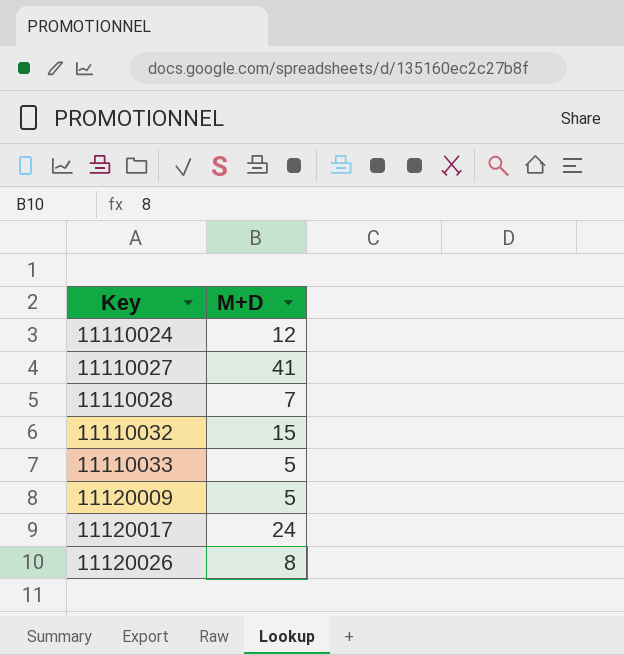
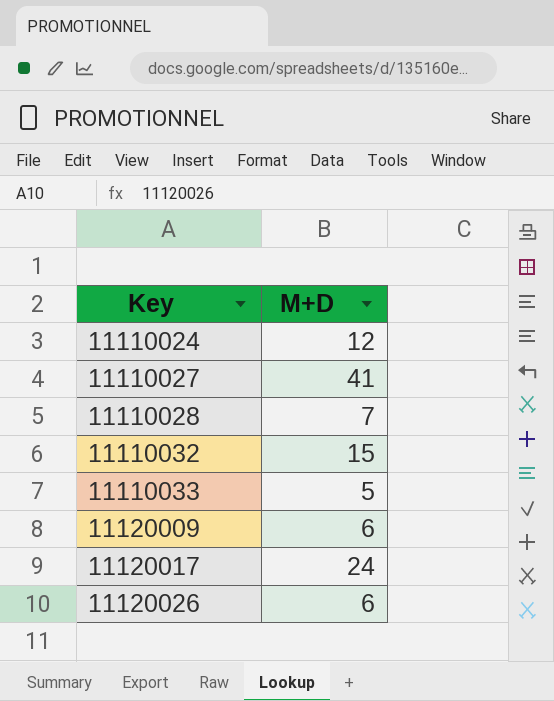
11120009 | M+D: 5 -> 6
11120026 | M+D: 8 -> 6

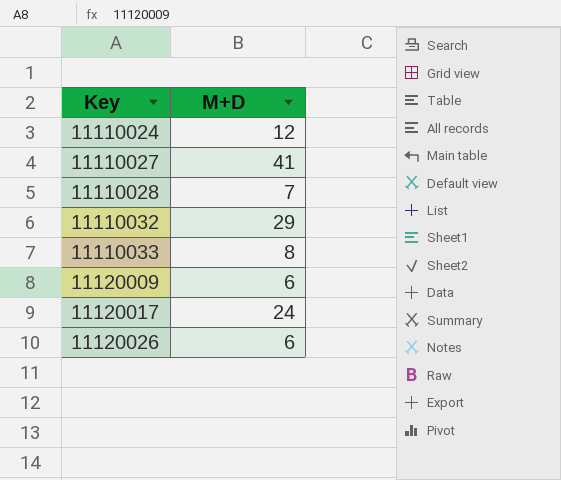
11110032 | M+D: 15 -> 29
11110033 | M+D: 5 -> 8

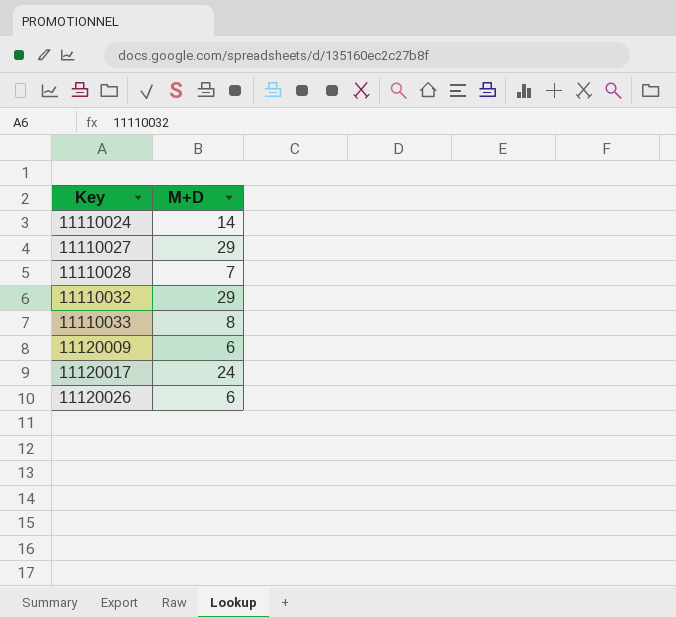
11110024 | M+D: 12 -> 14
11110027 | M+D: 41 -> 29

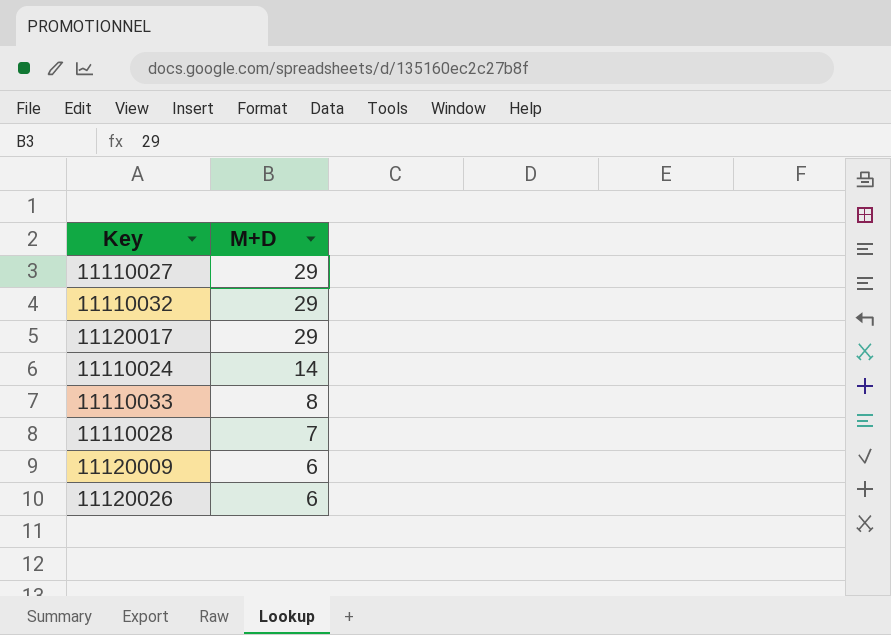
row order: Key ascending -> M+D descending
11120017 | M+D: 24 -> 29

